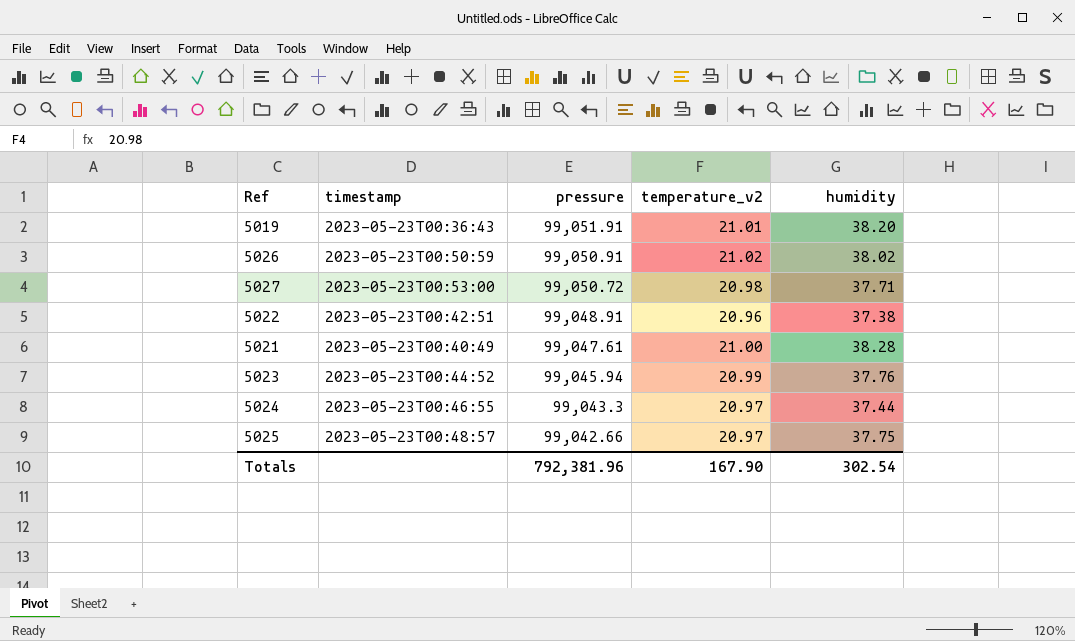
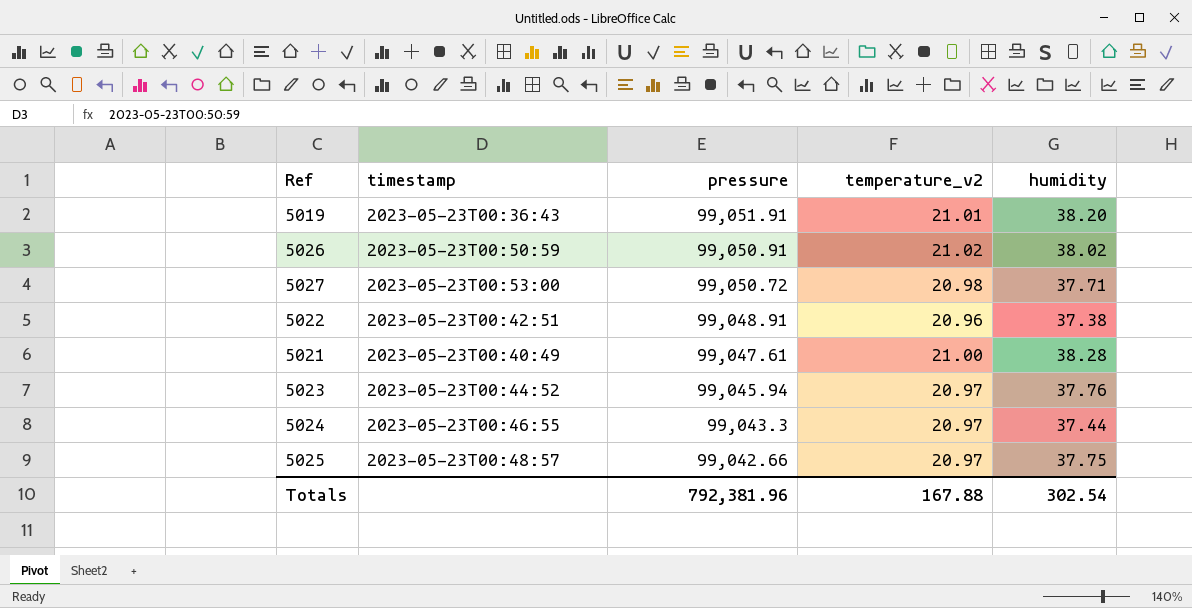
5023 | temperature_v2: 20.99 -> 20.97
Totals | temperature_v2: 167.90 -> 167.88

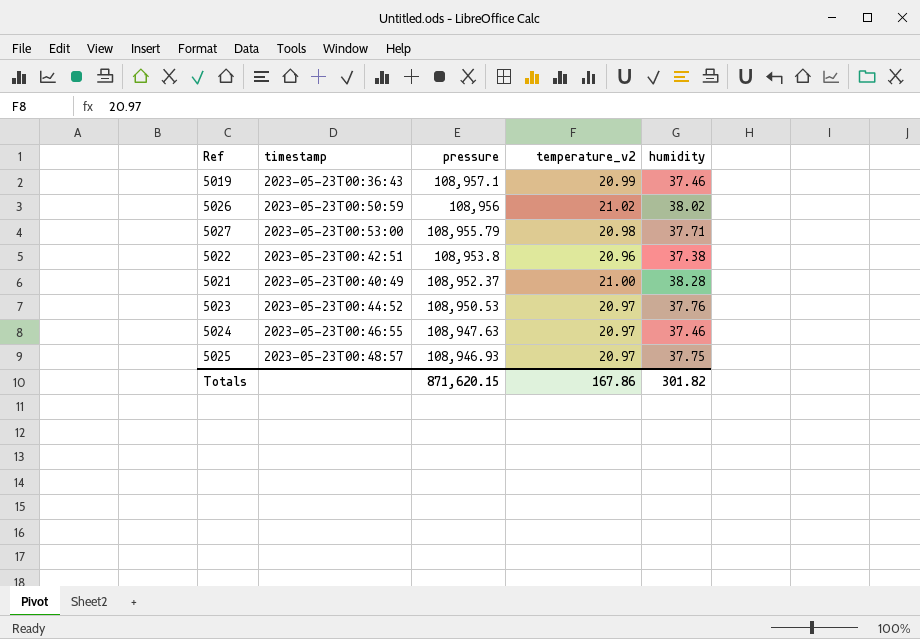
5019 | pressure: 99,051.91 -> 108,957.1
5019 | temperature_v2: 21.01 -> 20.99
5019 | humidity: 38.20 -> 37.46
5026 | pressure: 99,050.91 -> 108,956
5027 | pressure: 99,050.72 -> 108,955.79
5022 | pressure: 99,048.91 -> 108,953.8
5021 | pressure: 99,047.61 -> 108,952.37
5023 | pressure: 99,045.94 -> 108,950.53
5024 | pressure: 99,043.3 -> 108,947.63
5024 | humidity: 37.44 -> 37.46
5025 | pressure: 99,042.66 -> 108,946.93
Totals | pressure: 792,381.96 -> 871,620.15
Totals | temperature_v2: 167.88 -> 167.86
Totals | humidity: 302.54 -> 301.82

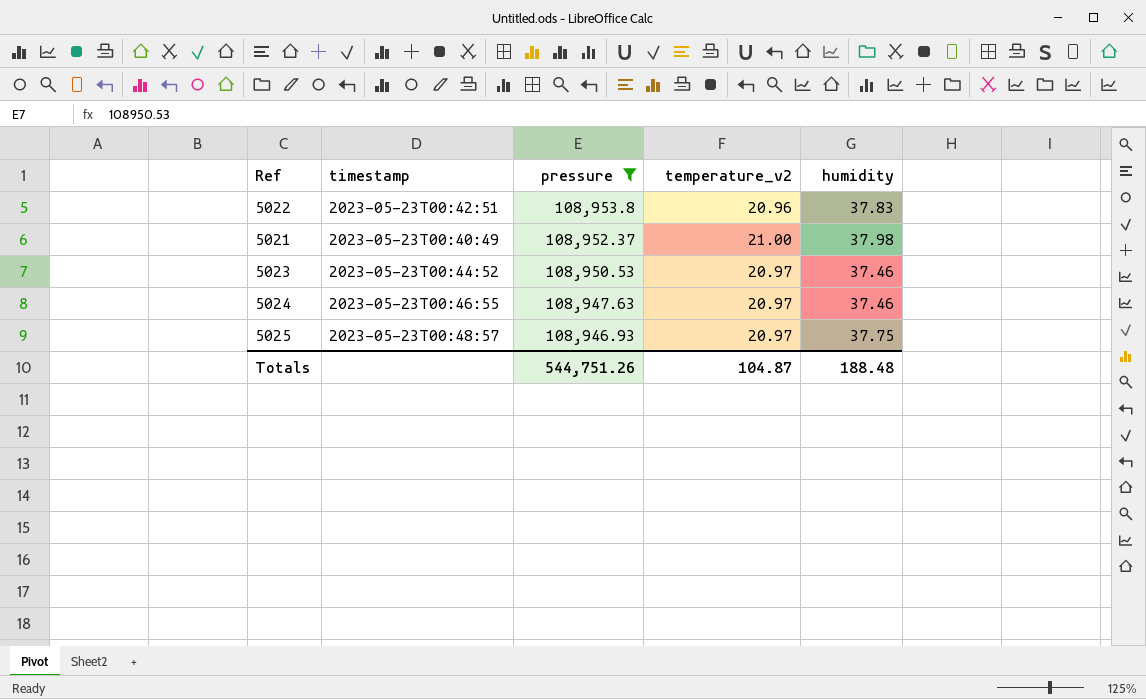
filter: none -> pressure <= 108,953.8
5022 | humidity: 37.38 -> 37.83
5021 | humidity: 38.28 -> 37.98
5023 | humidity: 37.76 -> 37.46
Totals | pressure: 871,620.15 -> 544,751.26
Totals | temperature_v2: 167.86 -> 104.87
Totals | humidity: 301.82 -> 188.48

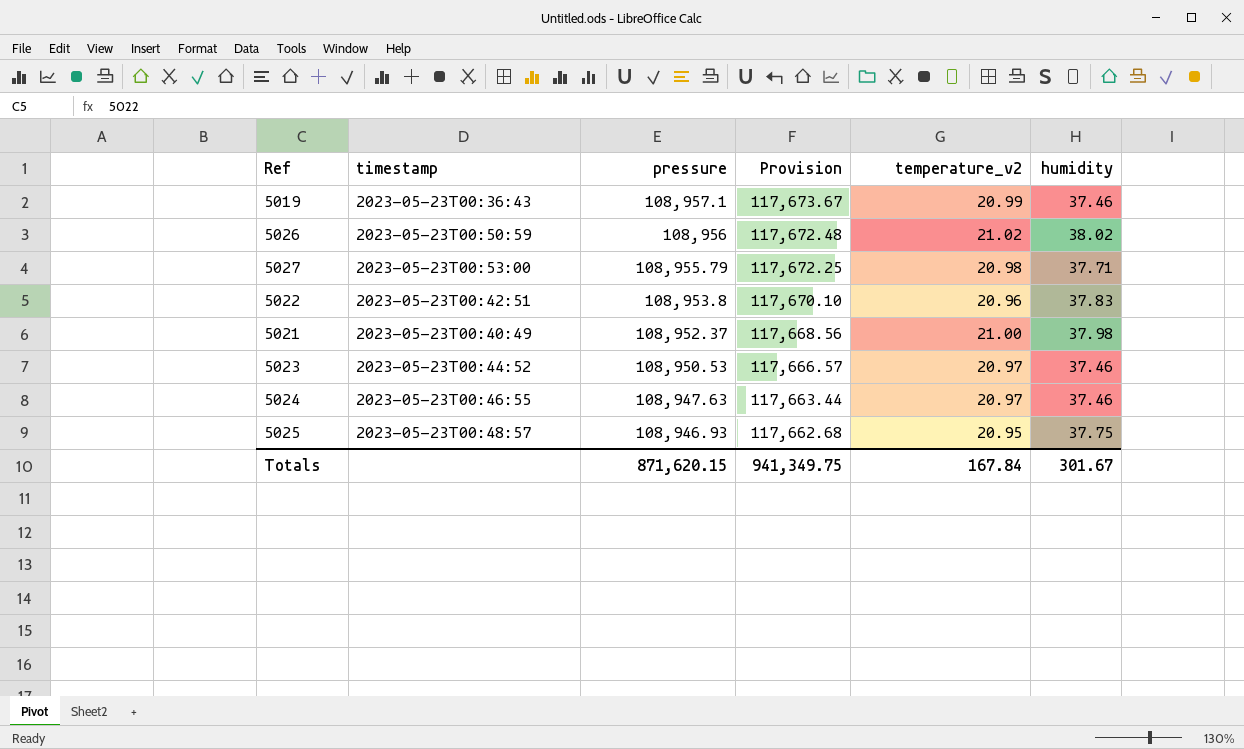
filter: pressure <= 108,953.8 -> none
column Provision | formula: none -> [pressure] * 1.08
5025 | temperature_v2: 20.97 -> 20.95
Totals | pressure: 544,751.26 -> 871,620.15
Totals | temperature_v2: 104.87 -> 167.84
Totals | humidity: 188.48 -> 301.67

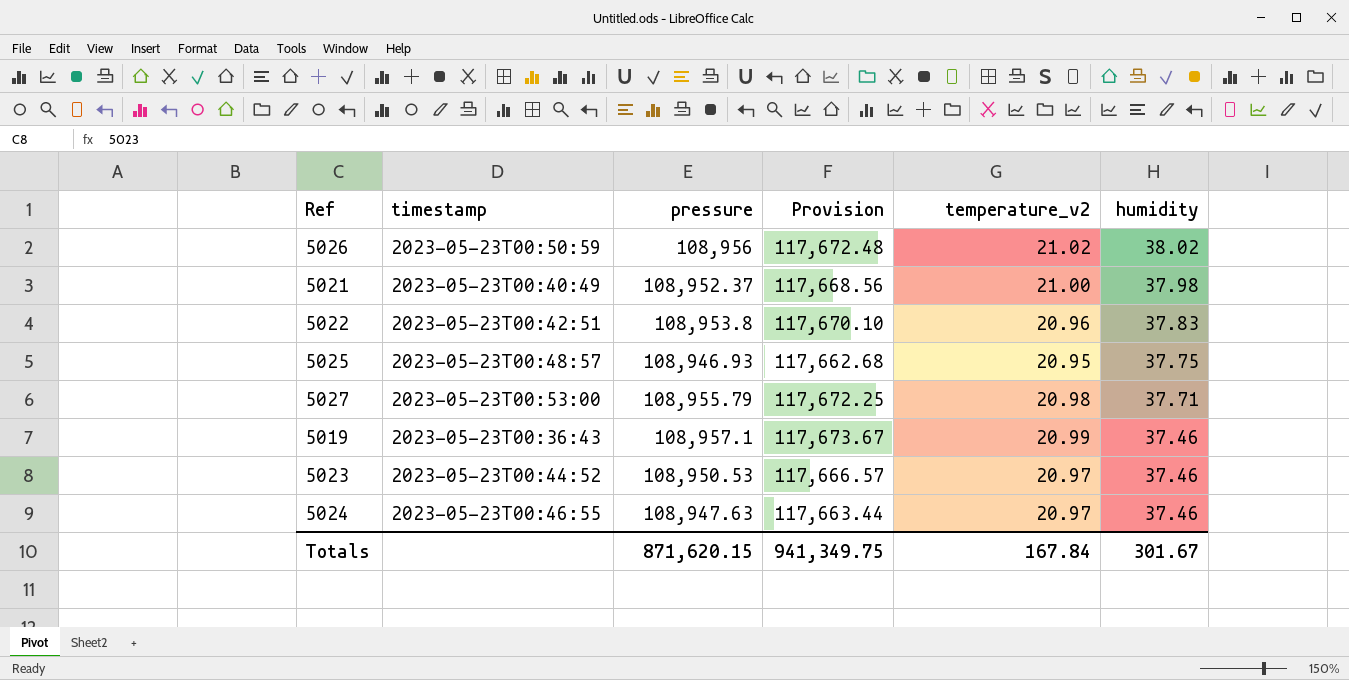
row order: pressure descending -> humidity descending

